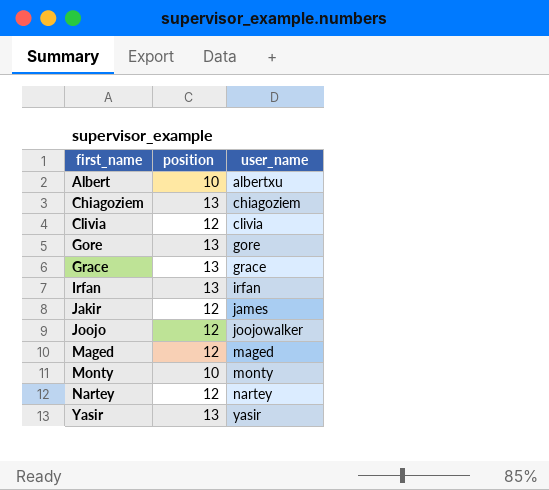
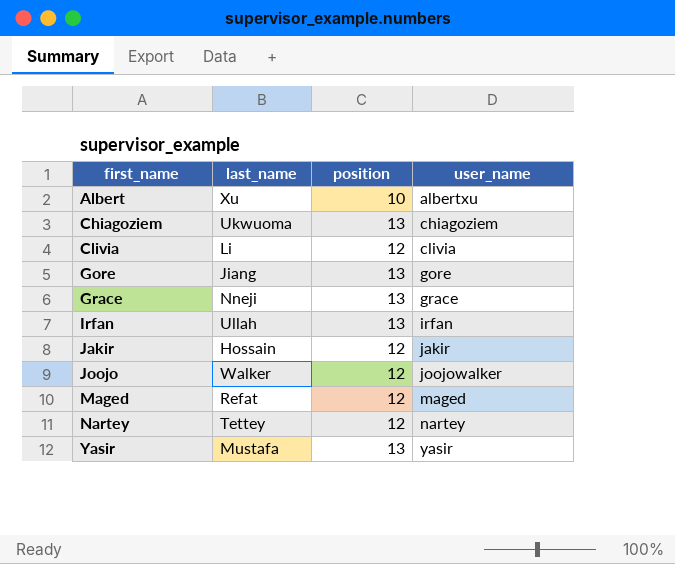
column last_name | position: none -> 2
row Monty: 10 | monty -> none
Jakir | user_name: james -> jakir

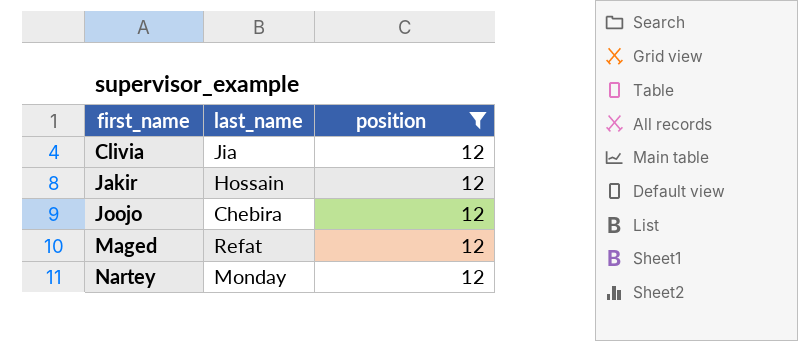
filter: none -> position = 12
column user_name | position: 4 -> none
Clivia | last_name: Li -> Jia
Joojo | last_name: Walker -> Chebira
Nartey | last_name: Tettey -> Monday

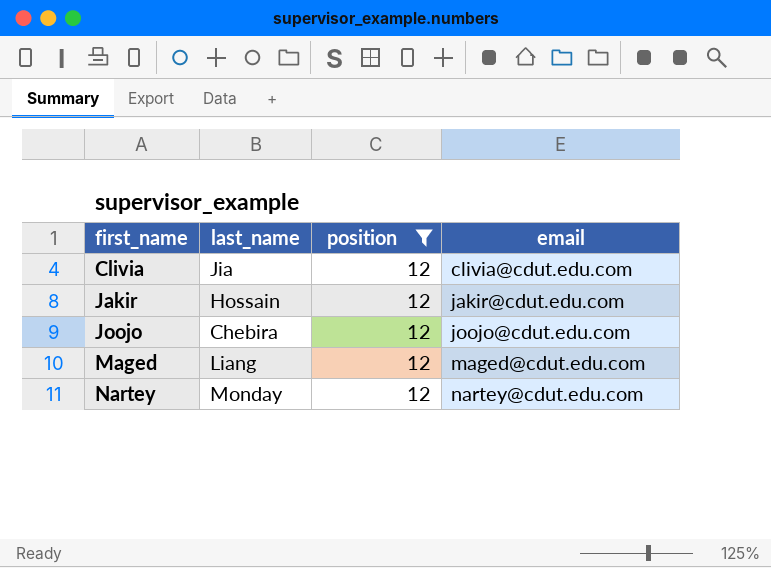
column email | position: none -> 4
Maged | last_name: Refat -> Liang

